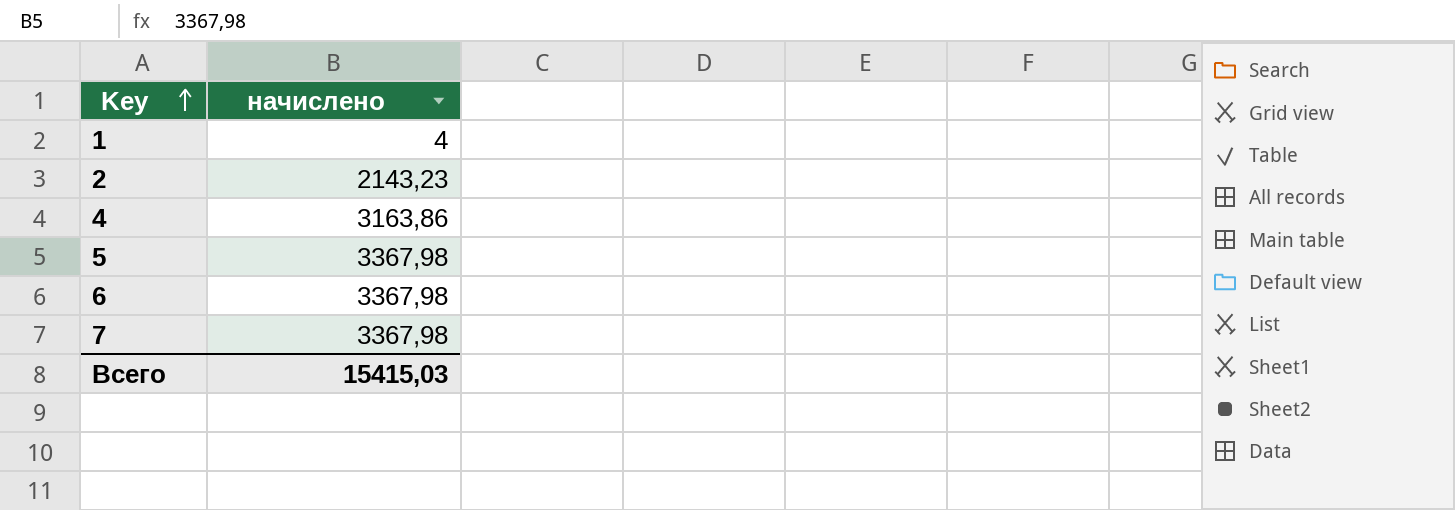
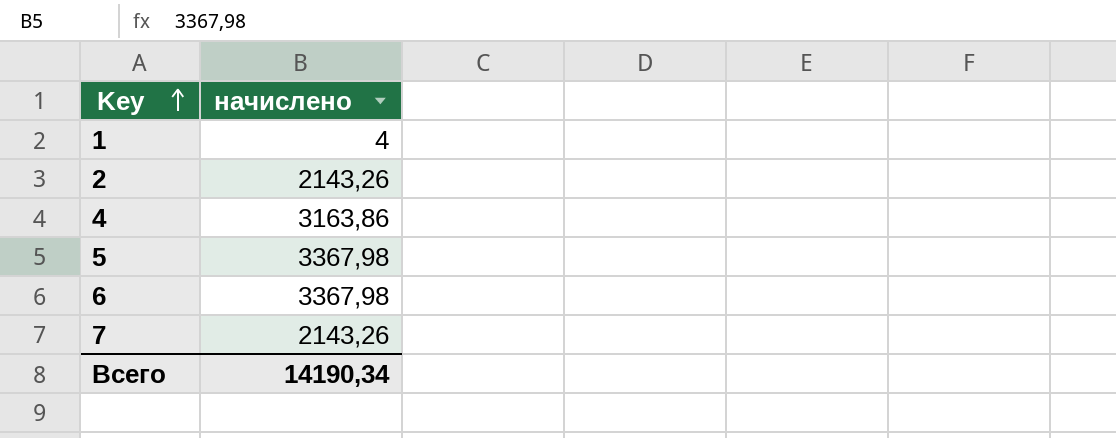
2 | начислено: 2143,23 -> 2143,26
7 | начислено: 3367,98 -> 2143,26
Всего | начислено: 15415,03 -> 14190,34

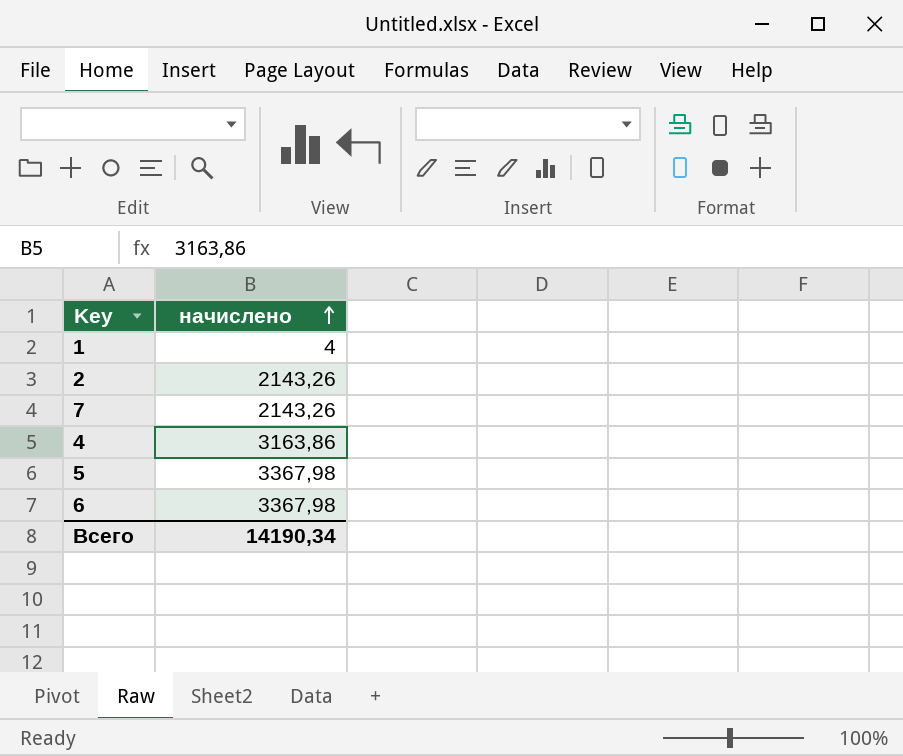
row order: Key ascending -> начислено ascending

